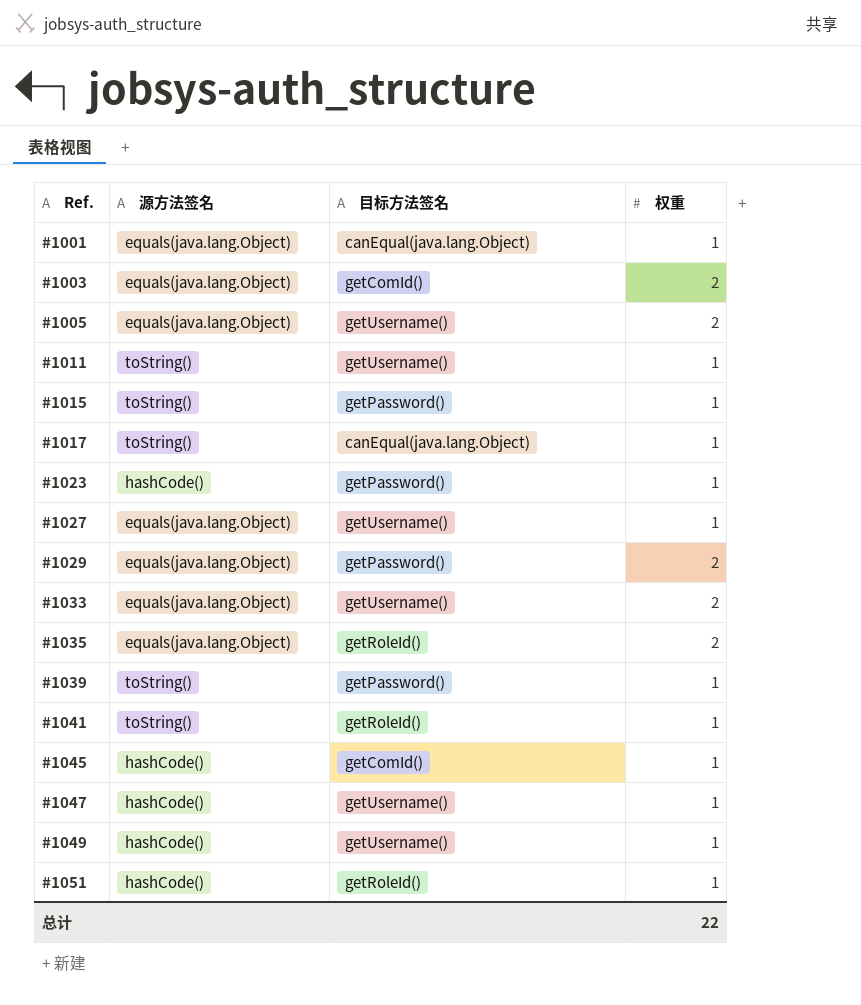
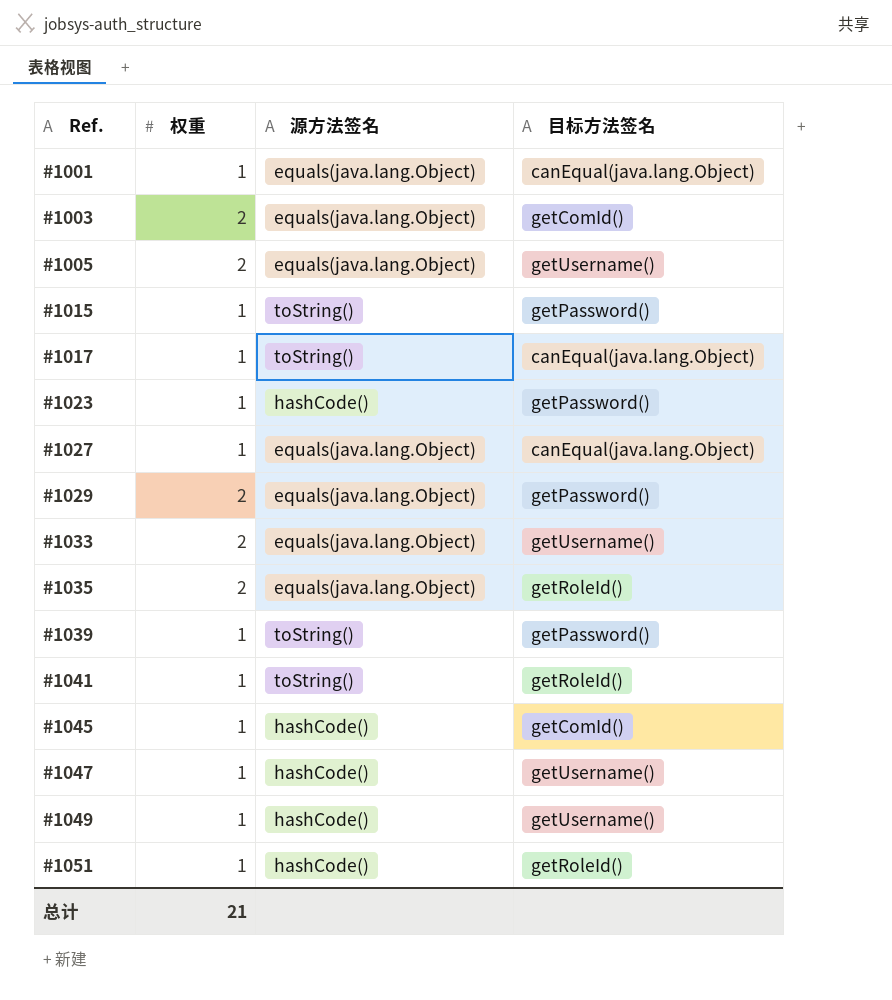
column 权重 | position: 4 -> 2
row #1011: toString() | getUsername() | 1 -> none
#1027 | 目标方法签名: getUsername() -> canEqual(java.lang.Object)
总计 | 权重: 22 -> 21

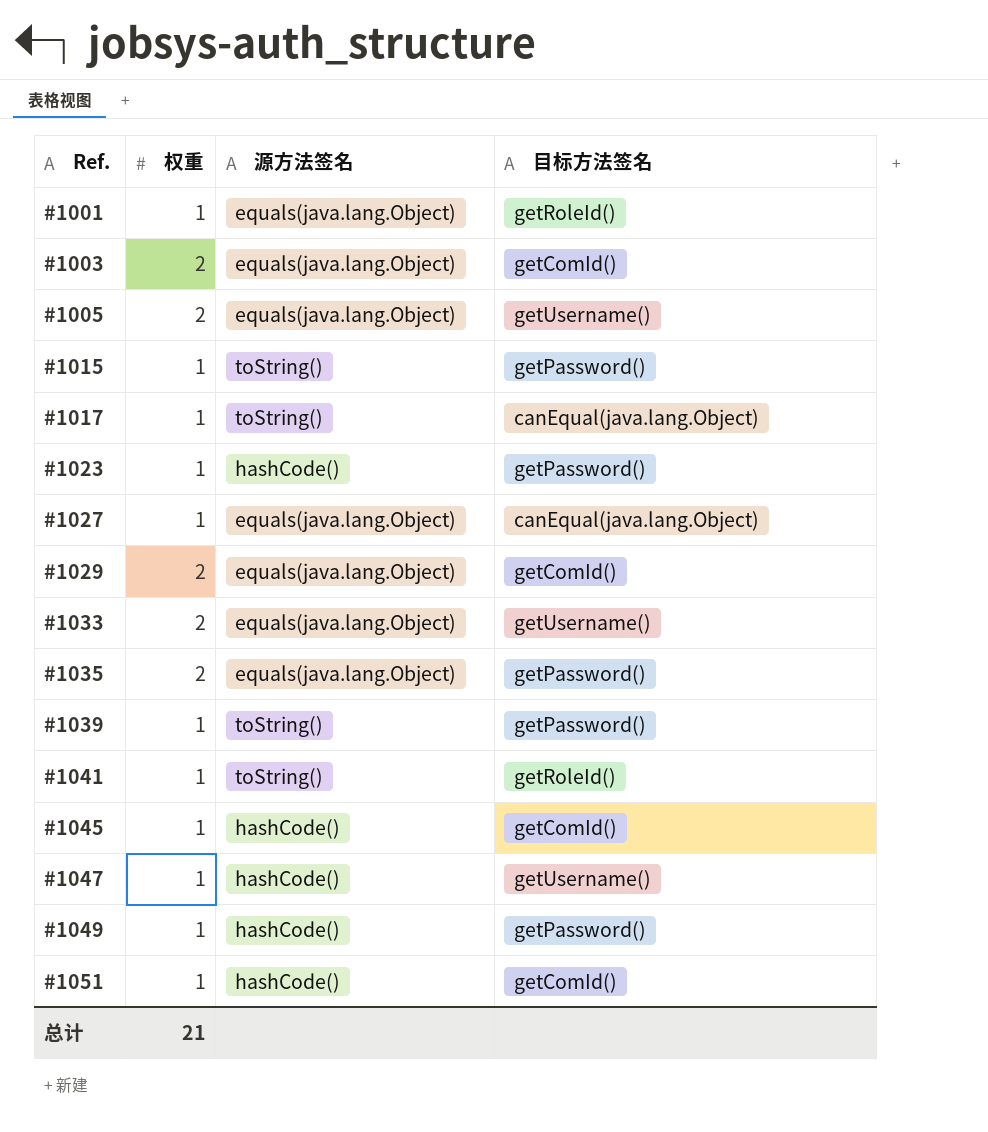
#1001 | 目标方法签名: canEqual(java.lang.Object) -> getRoleId()
#1029 | 目标方法签名: getPassword() -> getComId()
#1035 | 目标方法签名: getRoleId() -> getPassword()
#1049 | 目标方法签名: getUsername() -> getPassword()
#1051 | 目标方法签名: getRoleId() -> getComId()

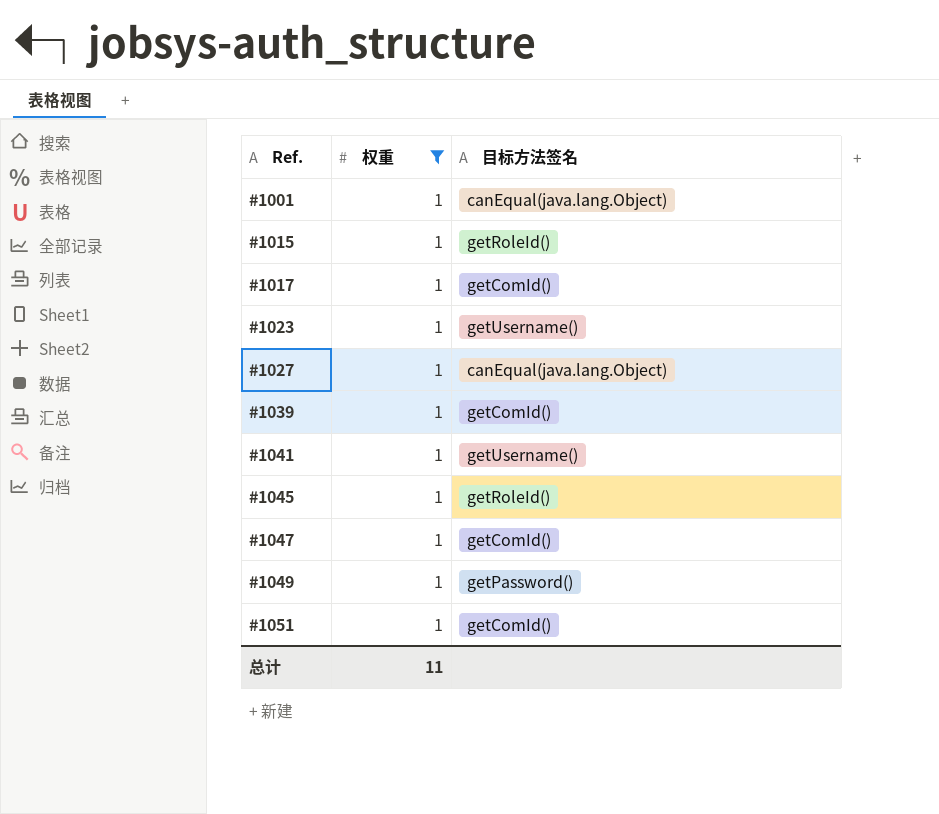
filter: none -> 权重 = 1
column 源方法签名 | position: 3 -> none
#1001 | 目标方法签名: getRoleId() -> canEqual(java.lang.Object)
#1015 | 目标方法签名: getPassword() -> getRoleId()
#1017 | 目标方法签名: canEqual(java.lang.Object) -> getComId()
#1023 | 目标方法签名: getPassword() -> getUsername()
#1039 | 目标方法签名: getPassword() -> getComId()
#1041 | 目标方法签名: getRoleId() -> getUsername()
#1045 | 目标方法签名: getComId() -> getRoleId()
#1047 | 目标方法签名: getUsername() -> getComId()
总计 | 权重: 21 -> 11

